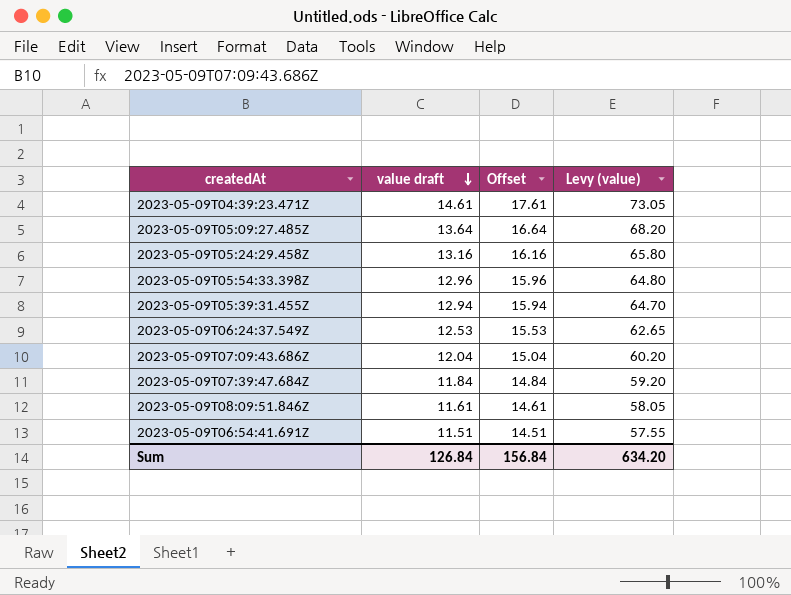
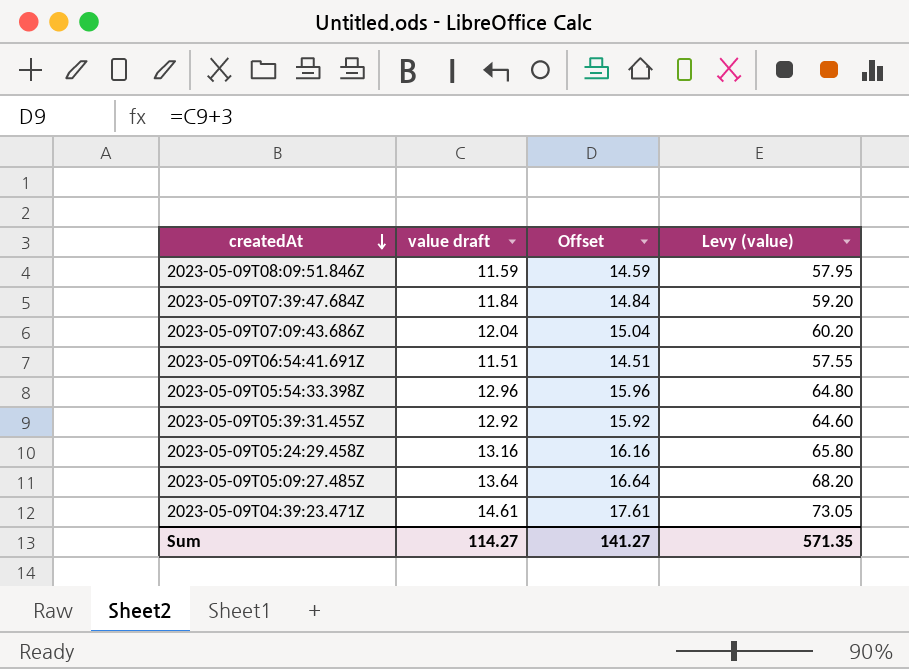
row order: value draft descending -> createdAt descending
row 2023-05-09T06:24:37.549Z: 12.53 | 15.53 | 62.65 -> none
2023-05-09T08:09:51.846Z | value draft: 11.61 -> 11.59
2023-05-09T08:09:51.846Z | Offset: 14.61 -> 14.59
2023-05-09T08:09:51.846Z | Levy (value): 58.05 -> 57.95
2023-05-09T05:39:31.455Z | value draft: 12.94 -> 12.92
2023-05-09T05:39:31.455Z | Offset: 15.94 -> 15.92
2023-05-09T05:39:31.455Z | Levy (value): 64.70 -> 64.60
Sum | value draft: 126.84 -> 114.27
Sum | Offset: 156.84 -> 141.27
Sum | Levy (value): 634.20 -> 571.35

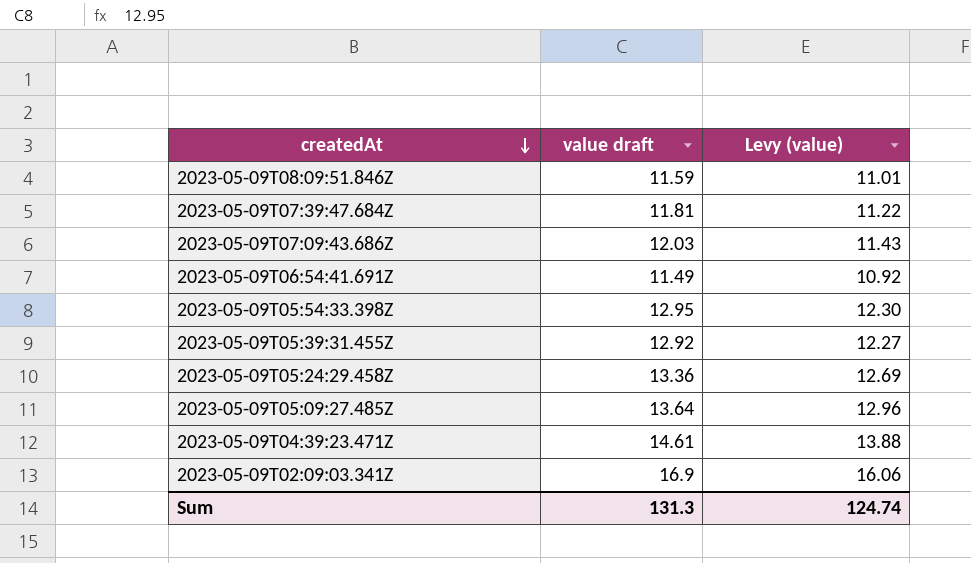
column Offset | formula: [value draft] + 3 -> none
column Levy (value) | formula: [value draft] * 5 -> [value draft] * 0.95
2023-05-09T07:39:47.684Z | value draft: 11.84 -> 11.81
2023-05-09T07:09:43.686Z | value draft: 12.04 -> 12.03
2023-05-09T06:54:41.691Z | value draft: 11.51 -> 11.49
2023-05-09T05:54:33.398Z | value draft: 12.96 -> 12.95
2023-05-09T05:24:29.458Z | value draft: 13.16 -> 13.36
row 2023-05-09T02:09:03.341Z: none -> 16.9 | 16.06
Sum | value draft: 114.27 -> 131.3
Sum | Levy (value): 571.35 -> 124.74

